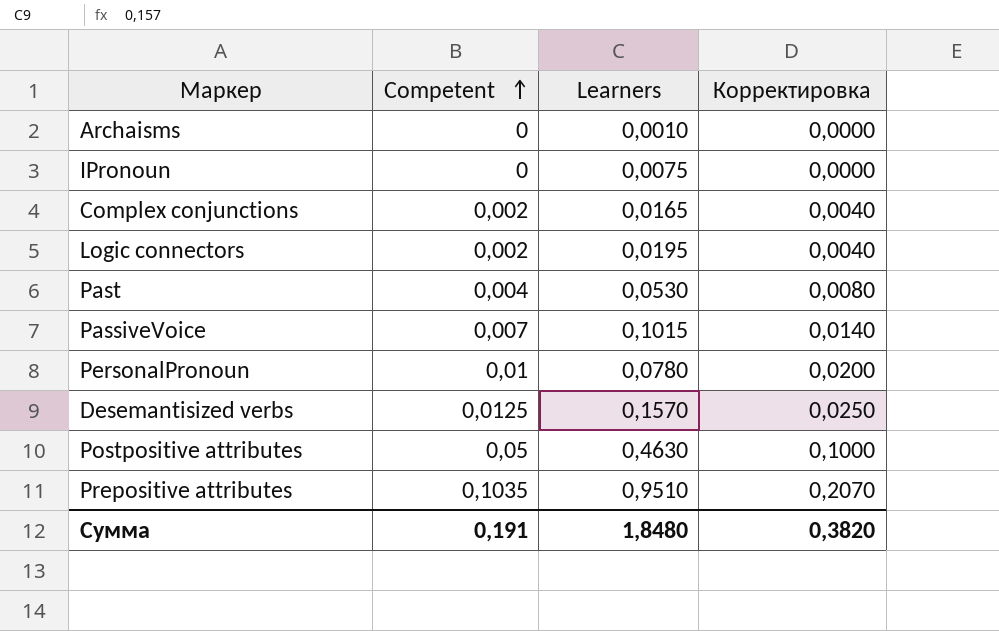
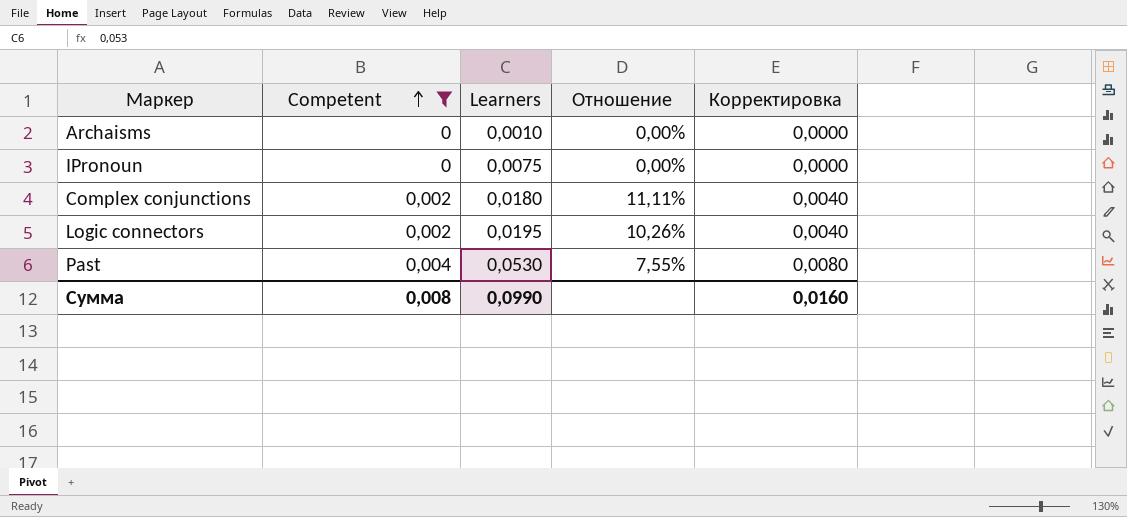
filter: none -> Competent <= 0,004
column Отношение | formula: none -> [Competent] / [Learners]
Complex conjunctions | Learners: 0,0165 -> 0,0180
Сумма | Competent: 0,191 -> 0,008
Сумма | Learners: 1,8480 -> 0,0990
Сумма | Корректировка: 0,3820 -> 0,0160

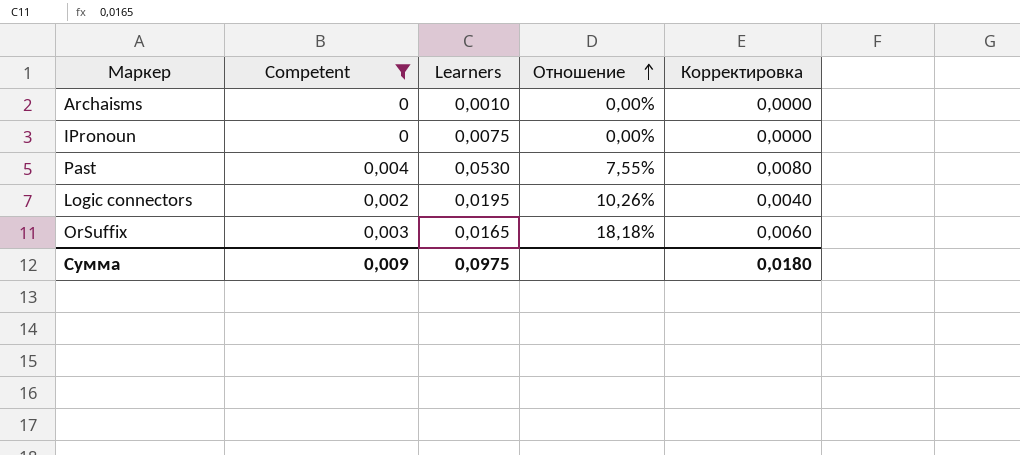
row order: Competent ascending -> Отношение ascending
row Complex conjunctions: 0,002 | 0,0180 | 11,11% | 0,0040 -> none
row OrSuffix: none -> 0,003 | 0,0165 | 18,18% | 0,0060
Сумма | Competent: 0,008 -> 0,009
Сумма | Learners: 0,0990 -> 0,0975
Сумма | Корректировка: 0,0160 -> 0,0180

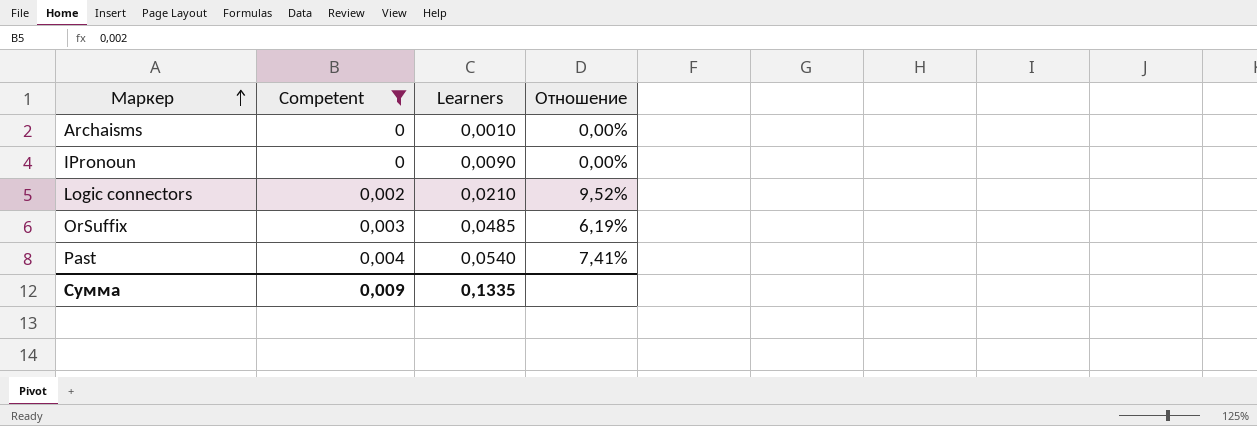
row order: Отношение ascending -> Маркер ascending
column Корректировка | formula: [Competent] * 2 -> none
IPronoun | Learners: 0,0075 -> 0,0090
Logic connectors | Learners: 0,0195 -> 0,0210
Logic connectors | Отношение: 10,26% -> 9,52%
OrSuffix | Learners: 0,0165 -> 0,0485
OrSuffix | Отношение: 18,18% -> 6,19%
Past | Learners: 0,0530 -> 0,0540
Past | Отношение: 7,55% -> 7,41%
Сумма | Learners: 0,0975 -> 0,1335

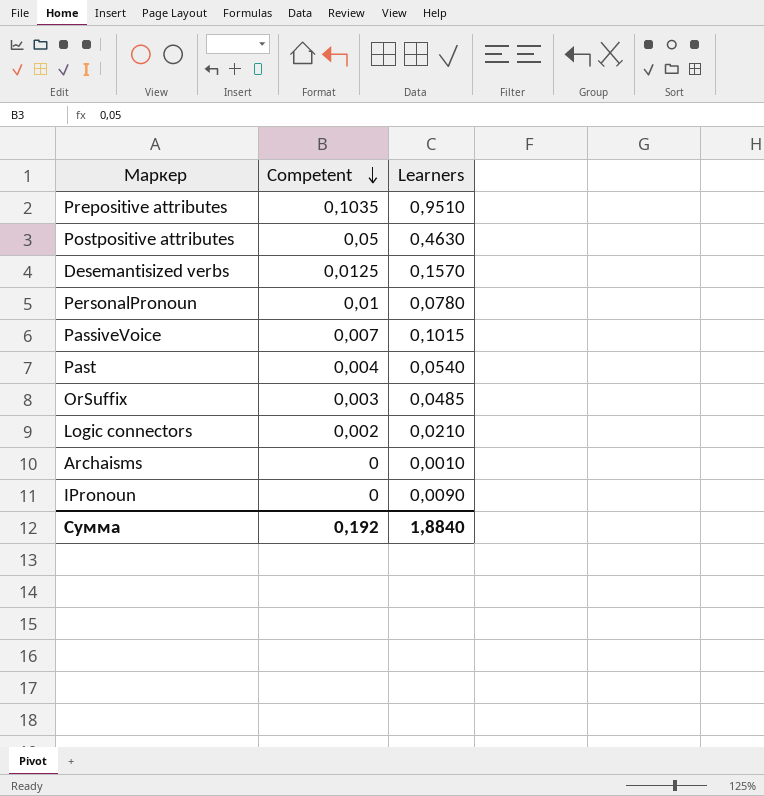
filter: Competent <= 0,004 -> none
row order: Маркер ascending -> Competent descending
column Отношение | formula: [Competent] / [Learners] -> none
Сумма | Competent: 0,009 -> 0,192
Сумма | Learners: 0,1335 -> 1,8840

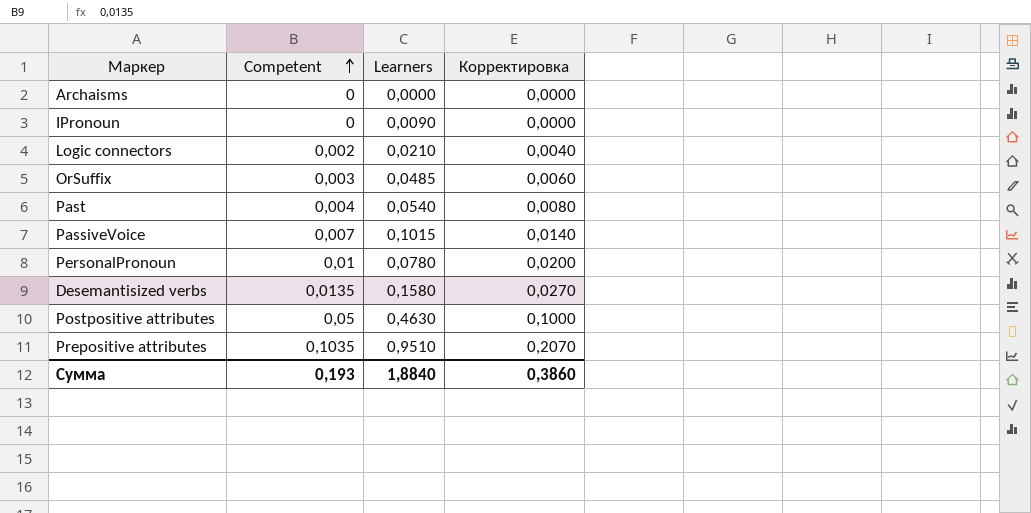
row order: Competent descending -> Competent ascending
column Корректировка | formula: none -> [Competent] * 2
Archaisms | Learners: 0,0010 -> 0,0000
Desemantisized verbs | Competent: 0,0125 -> 0,0135
Desemantisized verbs | Learners: 0,1570 -> 0,1580
Сумма | Competent: 0,192 -> 0,193

